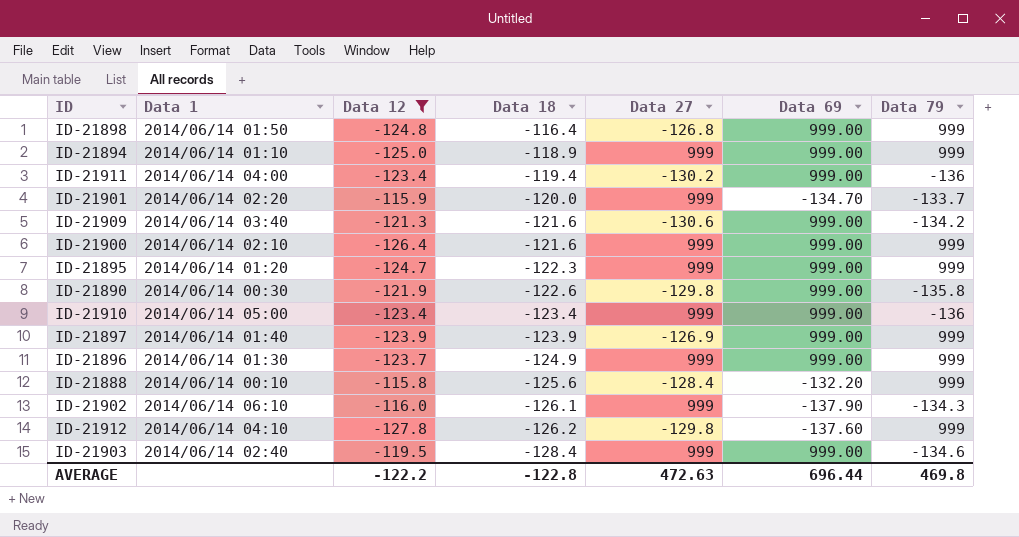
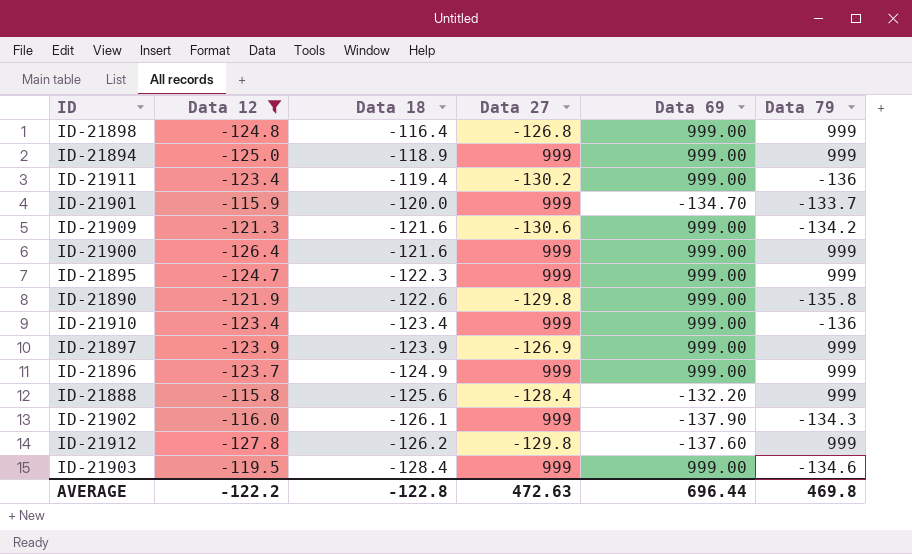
column Data 1 | position: 2 -> none

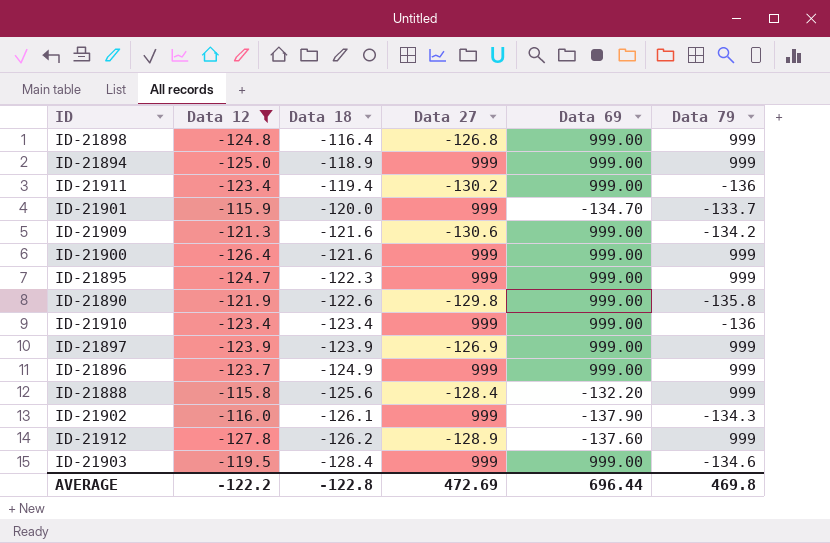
ID-21912 | Data 27: -129.8 -> -128.9
AVERAGE | Data 27: 472.63 -> 472.69

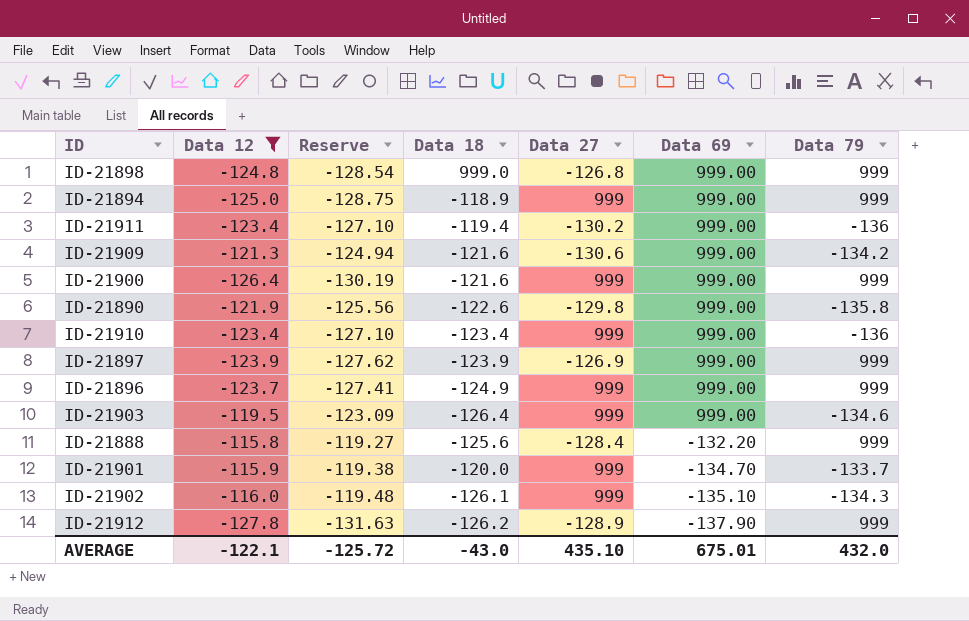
row order: Data 18 descending -> Data 69 descending
column Reserve | formula: none -> [Data 12] * 1.03
row ID-21895: -124.7 | -122.3 | 999 | 999.00 | 999 -> none
ID-21898 | Data 18: -116.4 -> 999.0
ID-21903 | Data 18: -128.4 -> -126.4
ID-21902 | Data 69: -137.90 -> -135.10
ID-21912 | Data 69: -137.60 -> -137.90
AVERAGE | Data 12: -122.2 -> -122.1
AVERAGE | Data 18: -122.8 -> -43.0
AVERAGE | Data 27: 472.69 -> 435.10
AVERAGE | Data 69: 696.44 -> 675.01
AVERAGE | Data 79: 469.8 -> 432.0

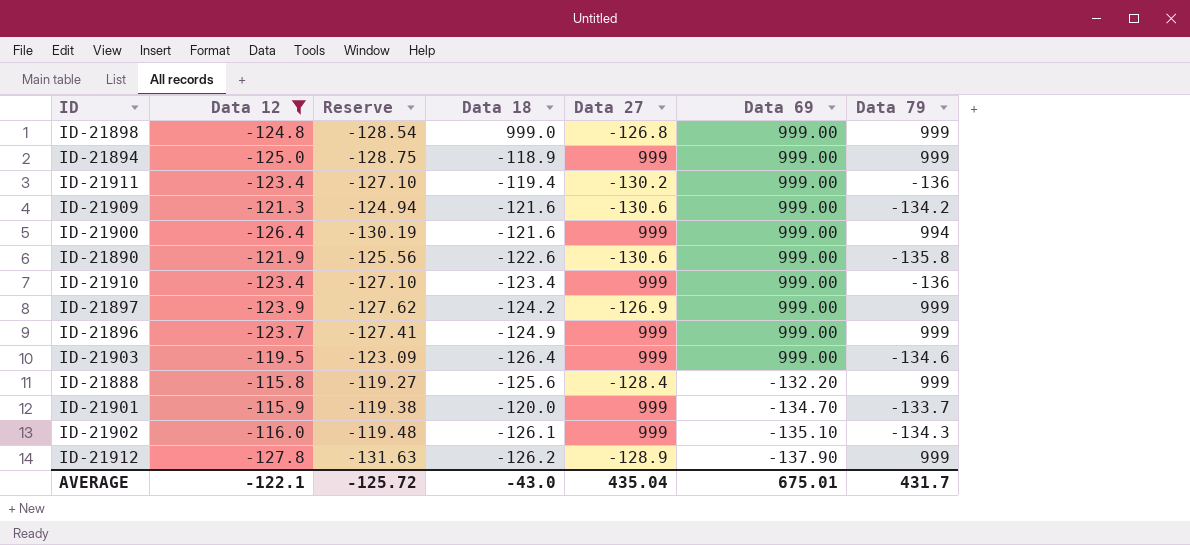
ID-21900 | Data 79: 999 -> 994
ID-21890 | Data 27: -129.8 -> -130.6
ID-21897 | Data 18: -123.9 -> -124.2
AVERAGE | Data 27: 435.10 -> 435.04
AVERAGE | Data 79: 432.0 -> 431.7

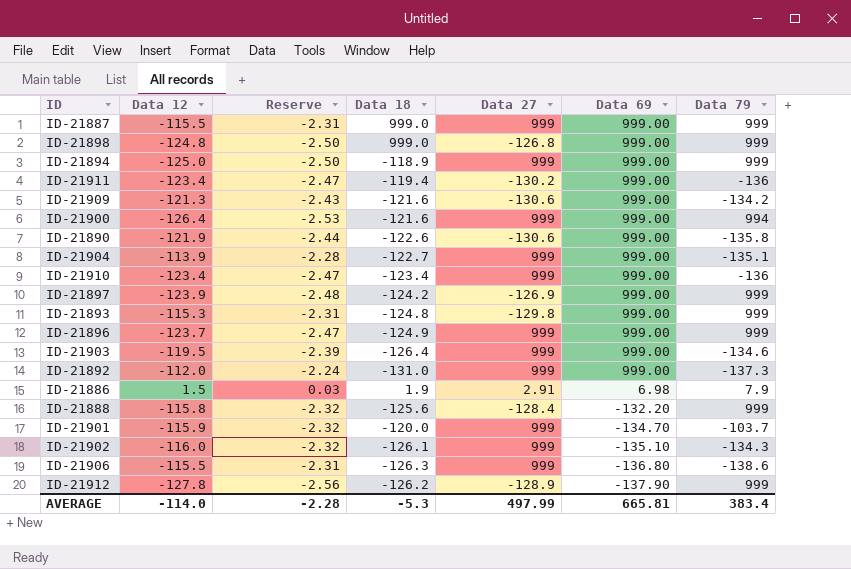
filter: Data 12 <= -115.8 -> none
column Reserve | formula: [Data 12] * 1.03 -> [Data 12] * 0.02
ID-21901 | Data 79: -133.7 -> -103.7
AVERAGE | Data 12: -122.1 -> -114.0
AVERAGE | Reserve: -125.72 -> -2.28
AVERAGE | Data 18: -43.0 -> -5.3
AVERAGE | Data 27: 435.04 -> 497.99
AVERAGE | Data 69: 675.01 -> 665.81
AVERAGE | Data 79: 431.7 -> 383.4

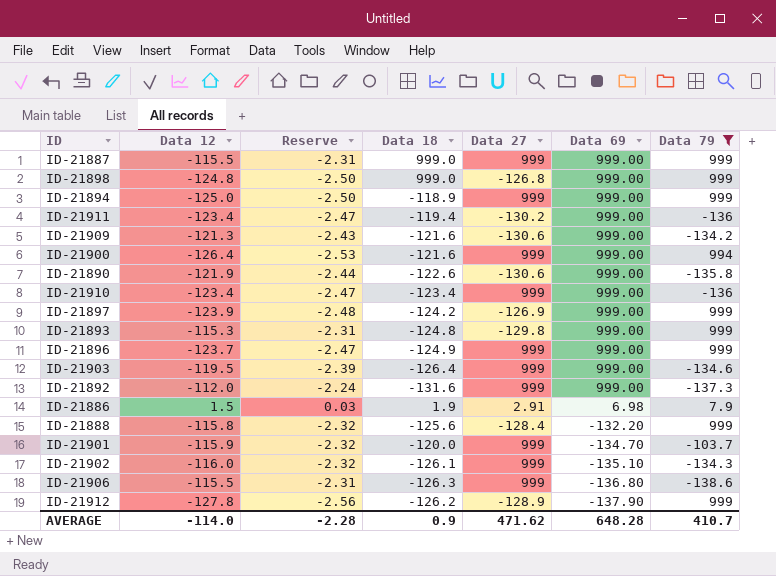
filter: none -> Data 79 != -135.1
ID-21892 | Data 18: -131.0 -> -131.6
AVERAGE | Data 18: -5.3 -> 0.9
AVERAGE | Data 27: 497.99 -> 471.62
AVERAGE | Data 69: 665.81 -> 648.28
AVERAGE | Data 79: 383.4 -> 410.7

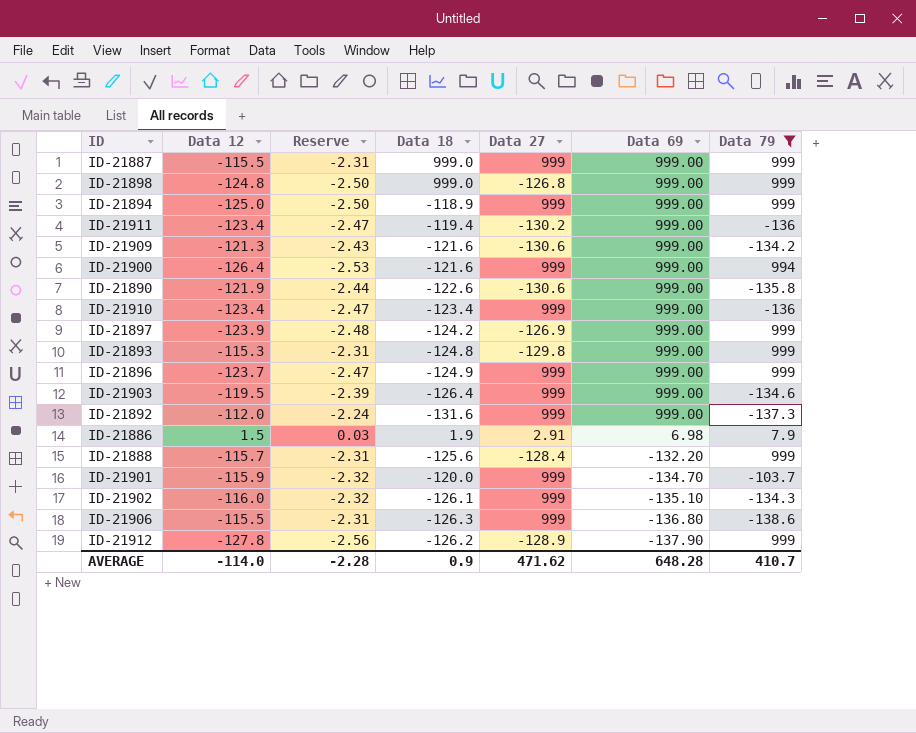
ID-21888 | Data 12: -115.8 -> -115.7
ID-21888 | Reserve: -2.32 -> -2.31

